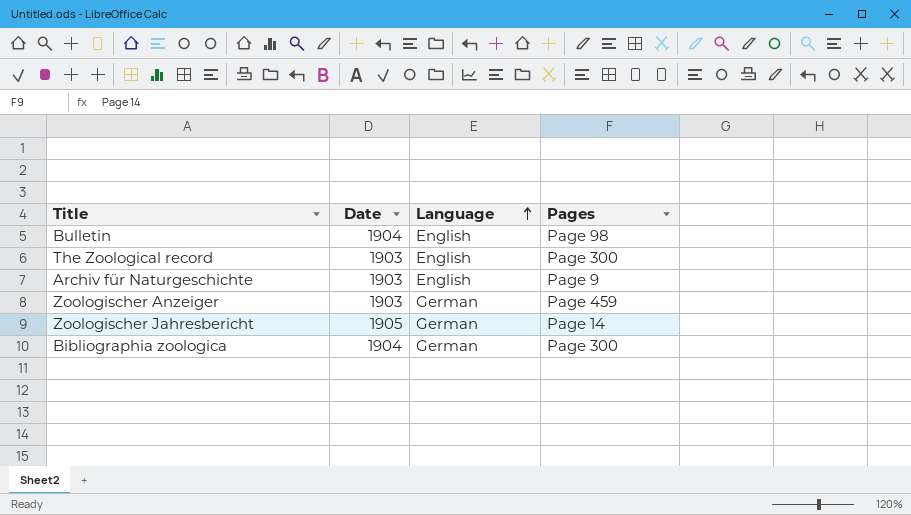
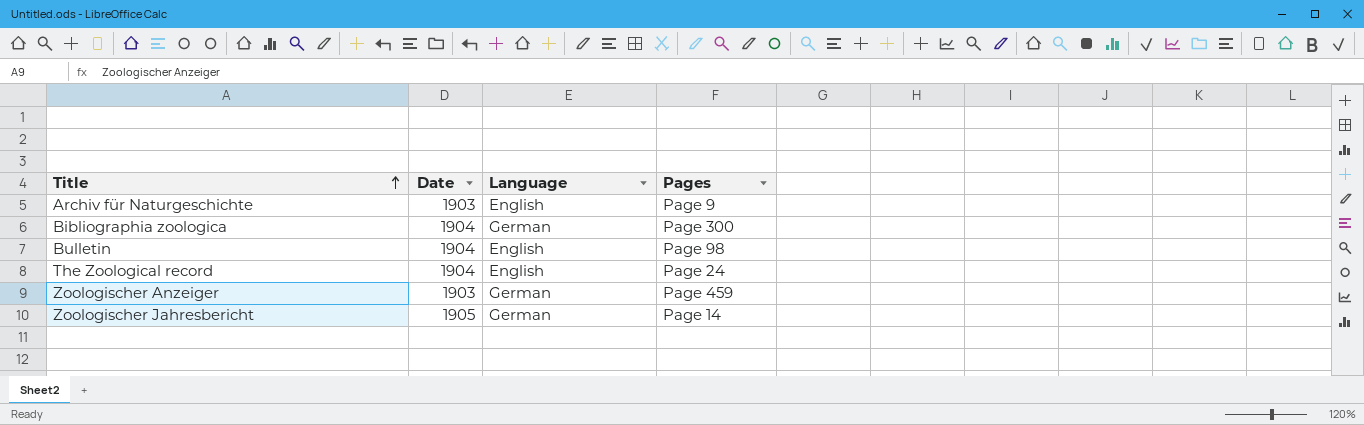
row order: Language ascending -> Title ascending
The Zoological record | Date: 1903 -> 1904
The Zoological record | Pages: Page 300 -> Page 24

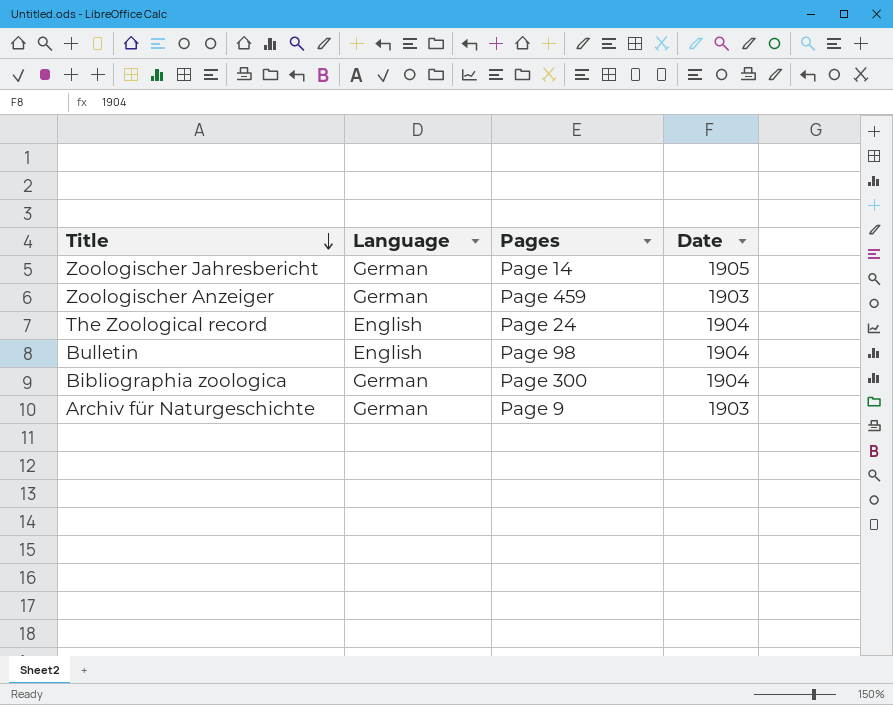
row order: Title ascending -> Title descending
column Date | position: 2 -> 4
Archiv für Naturgeschichte | Language: English -> German

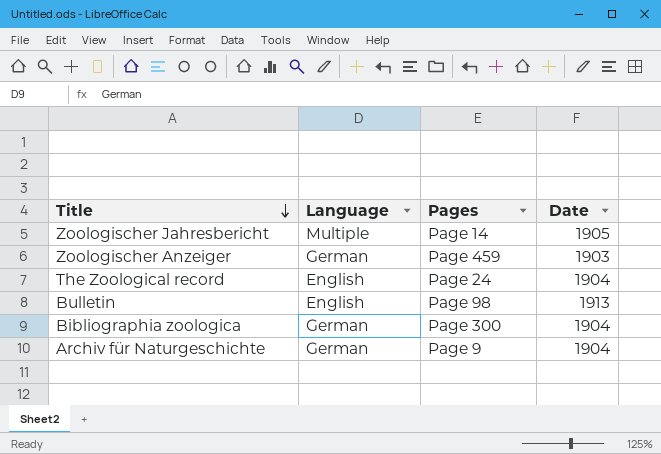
Zoologischer Jahresbericht | Language: German -> Multiple
Bulletin | Date: 1904 -> 1913
Archiv für Naturgeschichte | Date: 1903 -> 1904

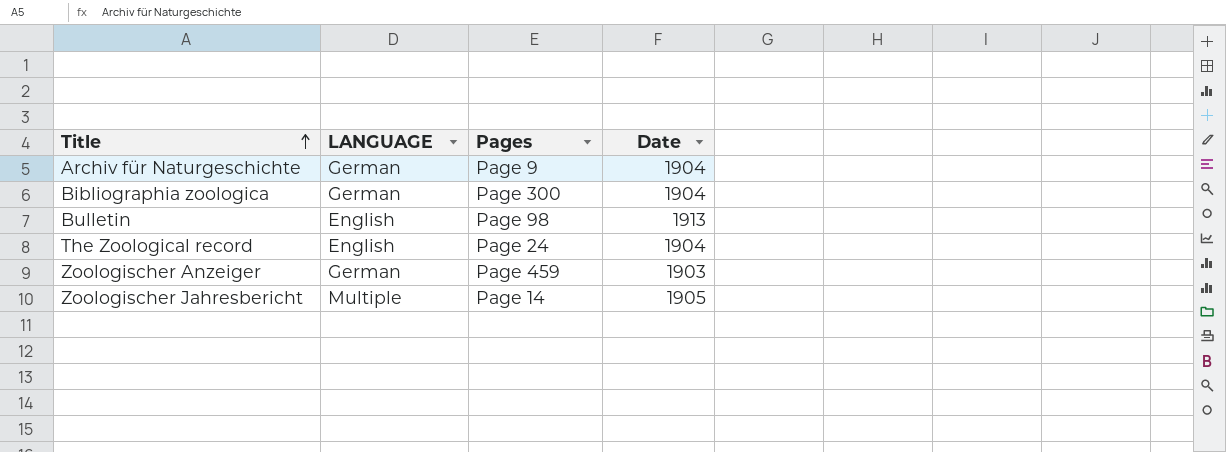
row order: Title descending -> Title ascending
column name: Language -> LANGUAGE

